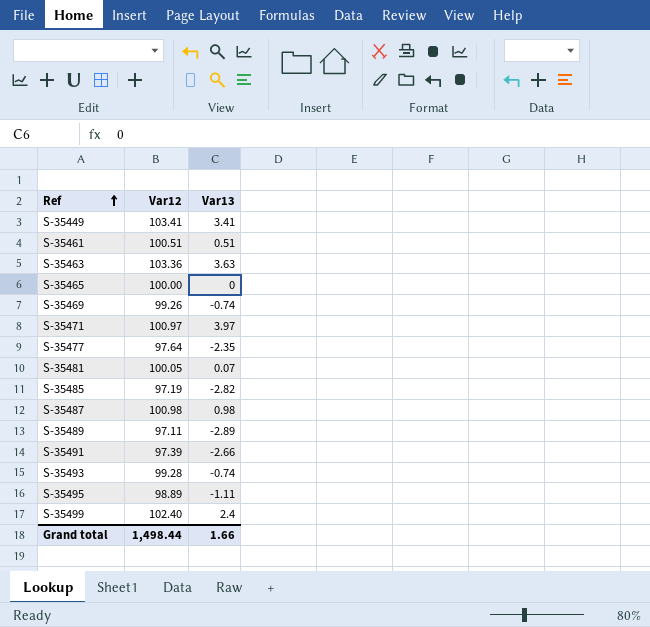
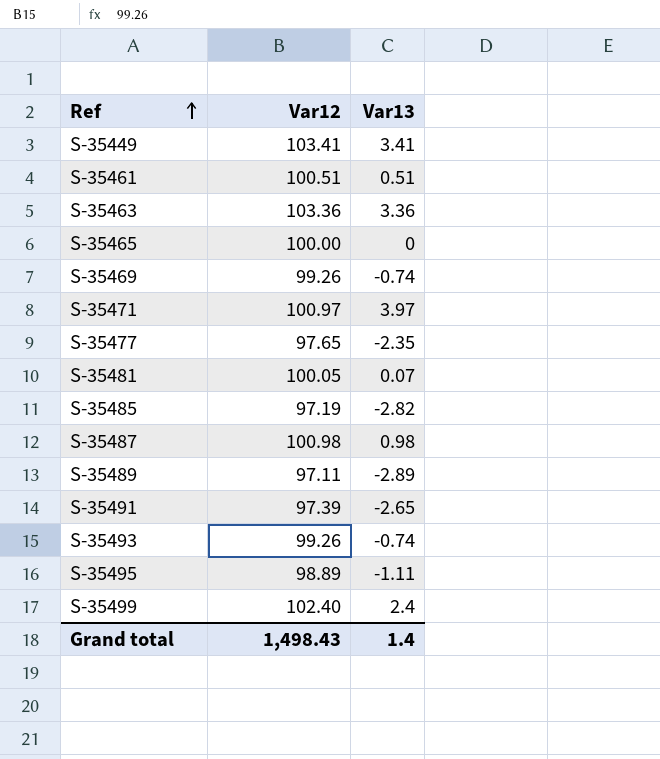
S-35463 | Var13: 3.63 -> 3.36
S-35477 | Var12: 97.64 -> 97.65
S-35491 | Var13: -2.66 -> -2.65
S-35493 | Var12: 99.28 -> 99.26
Grand total | Var12: 1,498.44 -> 1,498.43
Grand total | Var13: 1.66 -> 1.4

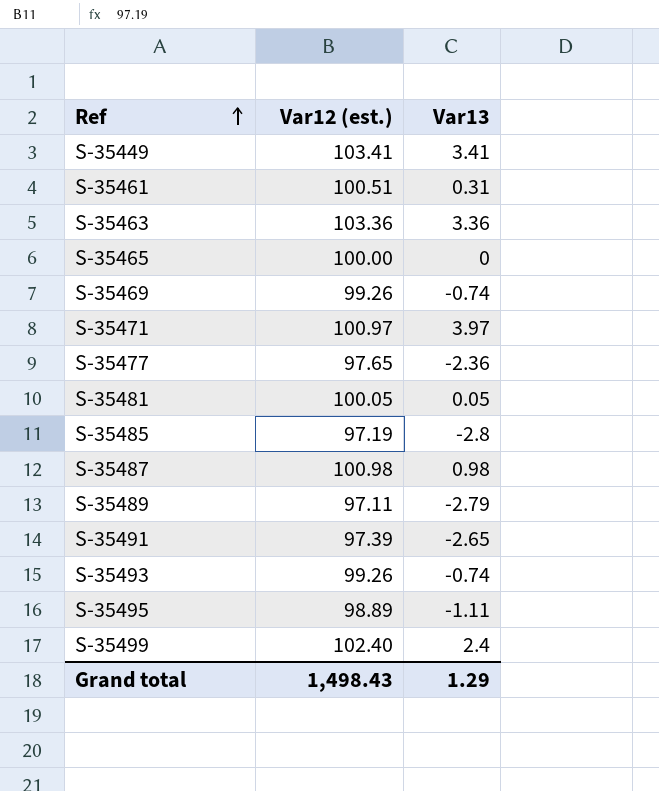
column name: Var12 -> Var12 (est.)
S-35461 | Var13: 0.51 -> 0.31
S-35477 | Var13: -2.35 -> -2.36
S-35481 | Var13: 0.07 -> 0.05
S-35485 | Var13: -2.82 -> -2.8
S-35489 | Var13: -2.89 -> -2.79
Grand total | Var13: 1.4 -> 1.29

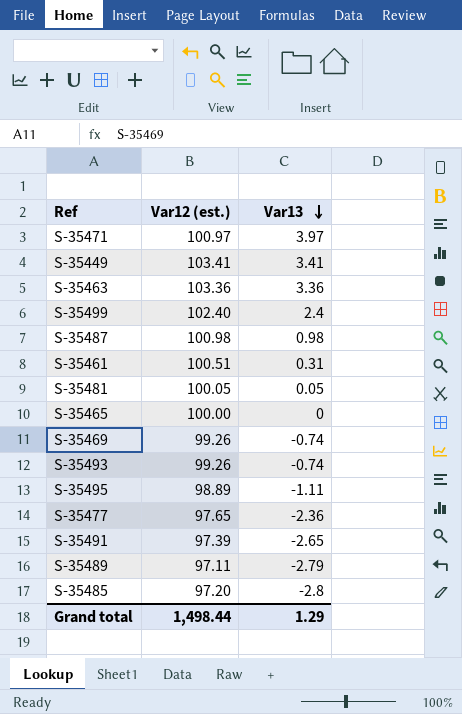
row order: Ref ascending -> Var13 descending
S-35485 | Var12 (est.): 97.19 -> 97.20
Grand total | Var12 (est.): 1,498.43 -> 1,498.44

